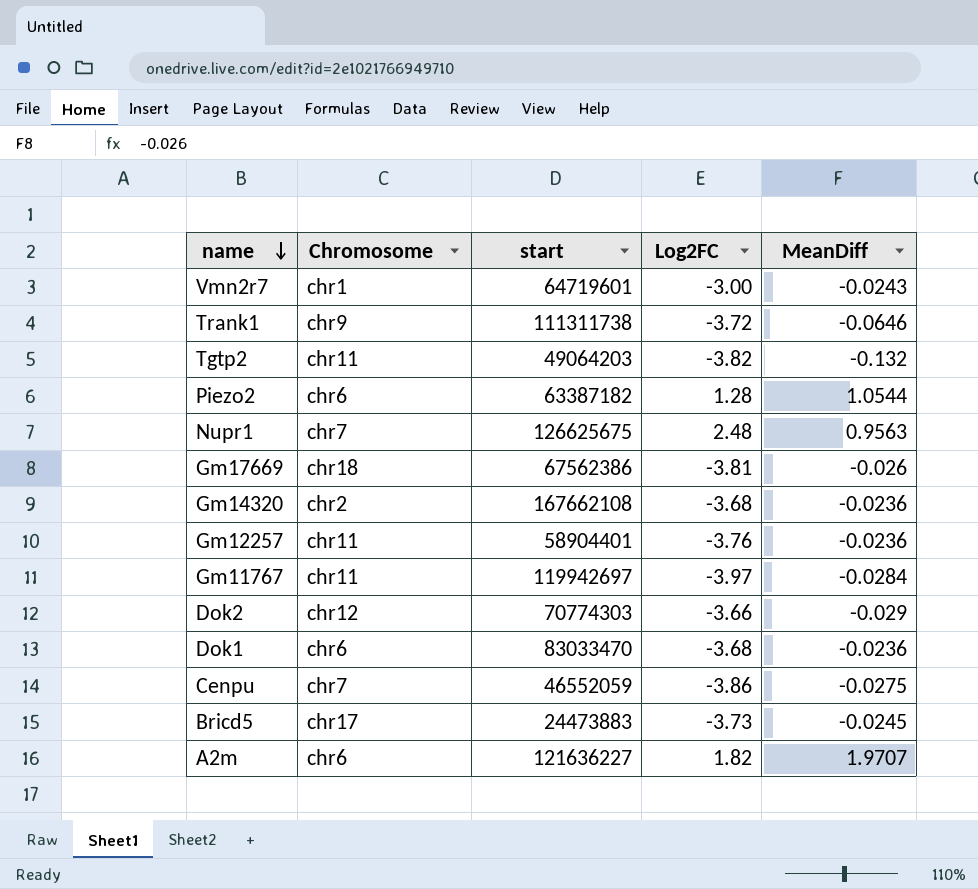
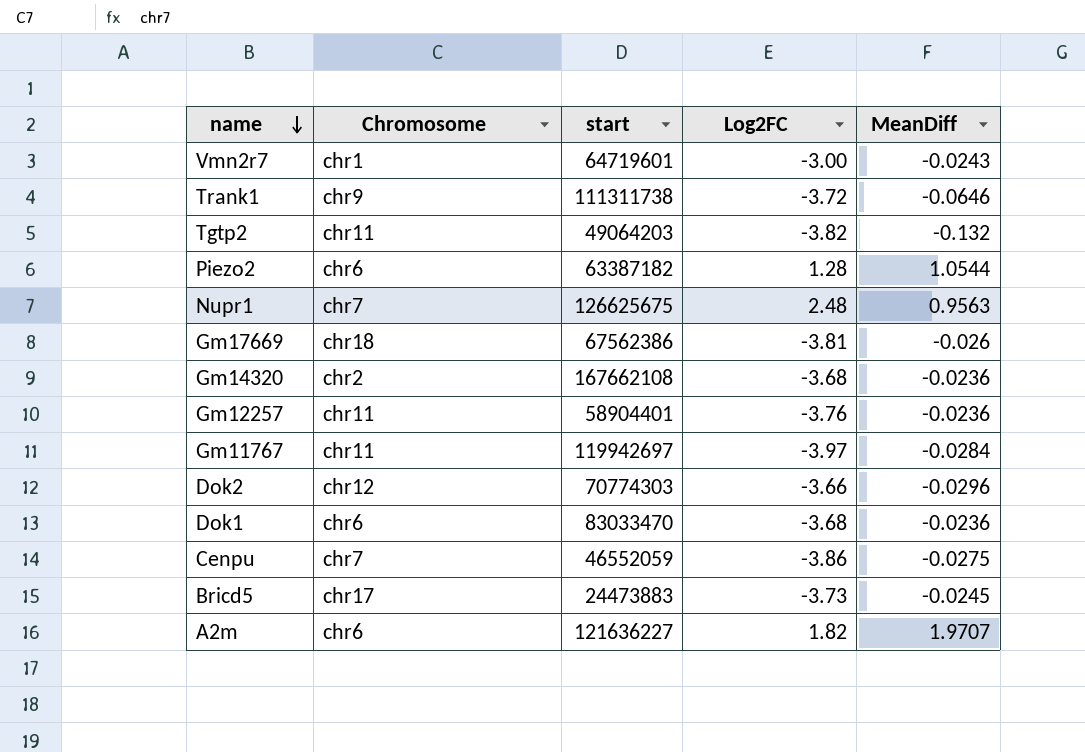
Dok2 | MeanDiff: -0.029 -> -0.0296

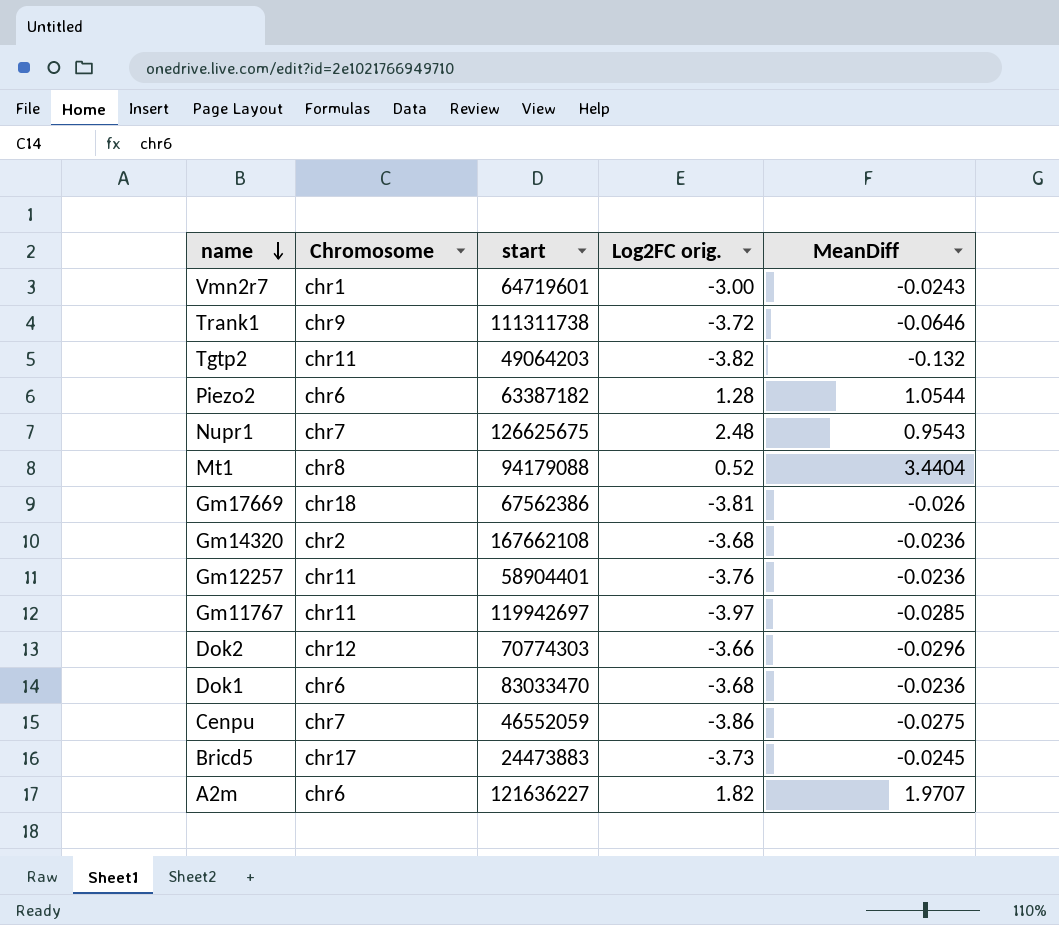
column name: Log2FC -> Log2FC orig.
Nupr1 | MeanDiff: 0.9563 -> 0.9543
row Mt1: none -> chr8 | 94179088 | 0.52 | 3.4404
Gm11767 | MeanDiff: -0.0284 -> -0.0285

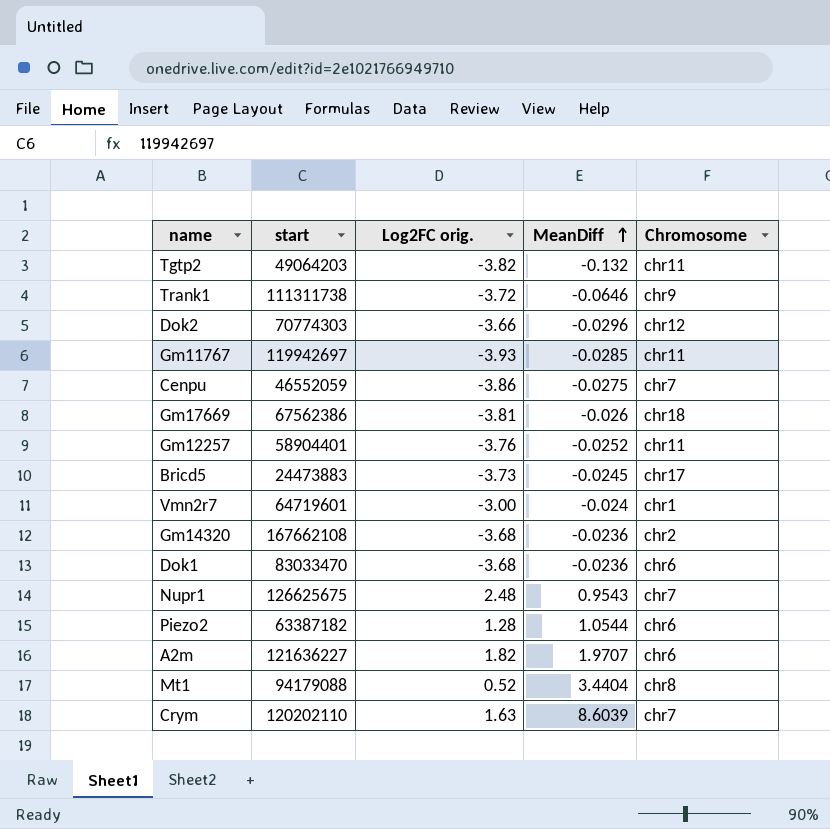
row order: name descending -> MeanDiff ascending
column Chromosome | position: 2 -> 5
Gm11767 | Log2FC orig.: -3.97 -> -3.93
Gm12257 | MeanDiff: -0.0236 -> -0.0252
Vmn2r7 | MeanDiff: -0.0243 -> -0.024
row Crym: none -> 120202110 | 1.63 | 8.6039 | chr7

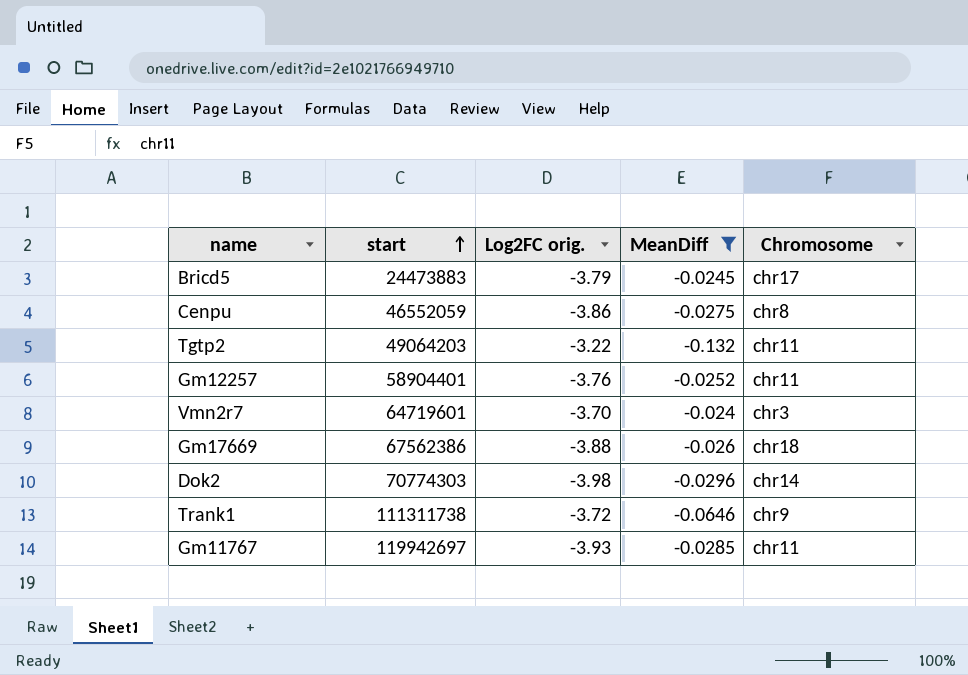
filter: none -> MeanDiff <= -0.024
row order: MeanDiff ascending -> start ascending
Bricd5 | Log2FC orig.: -3.73 -> -3.79
Cenpu | Chromosome: chr7 -> chr8
Tgtp2 | Log2FC orig.: -3.82 -> -3.22
Vmn2r7 | Log2FC orig.: -3.00 -> -3.70
Vmn2r7 | Chromosome: chr1 -> chr3
Gm17669 | Log2FC orig.: -3.81 -> -3.88
Dok2 | Log2FC orig.: -3.66 -> -3.98
Dok2 | Chromosome: chr12 -> chr14

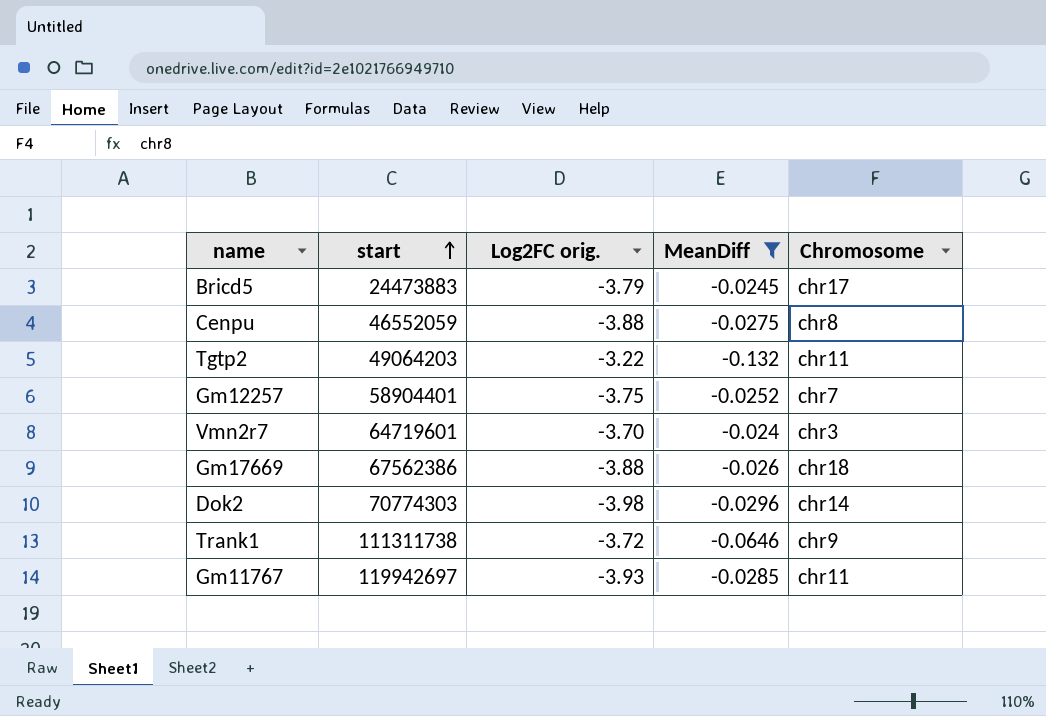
Cenpu | Log2FC orig.: -3.86 -> -3.88
Gm12257 | Log2FC orig.: -3.76 -> -3.75
Gm12257 | Chromosome: chr11 -> chr7

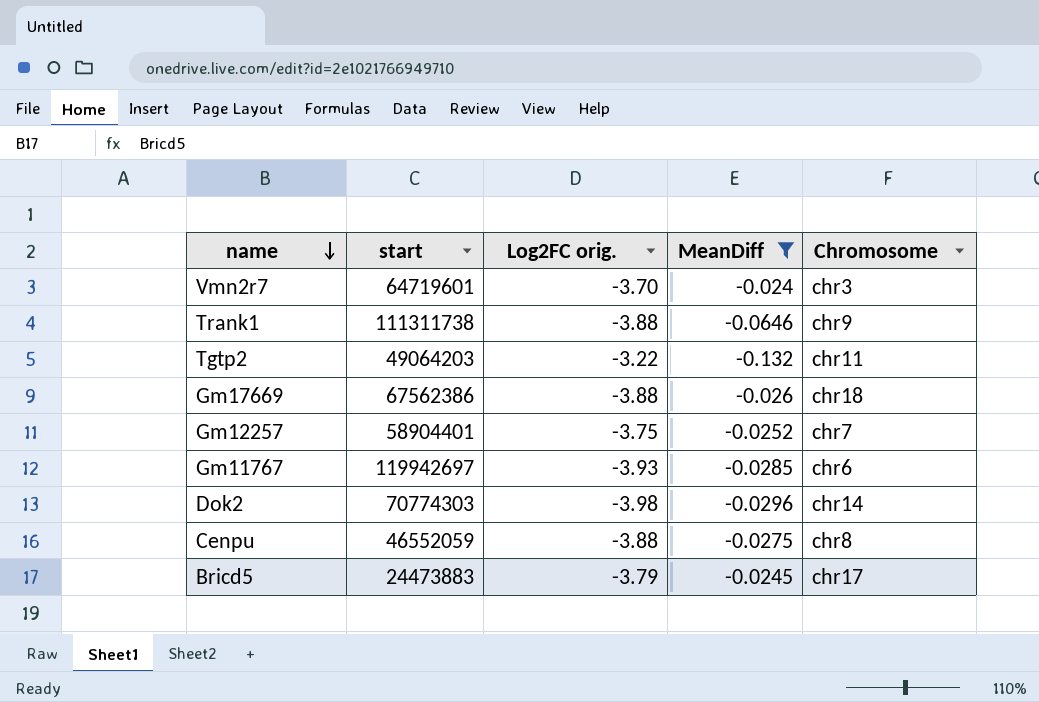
row order: start ascending -> name descending
Trank1 | Log2FC orig.: -3.72 -> -3.88
Gm11767 | Chromosome: chr11 -> chr6

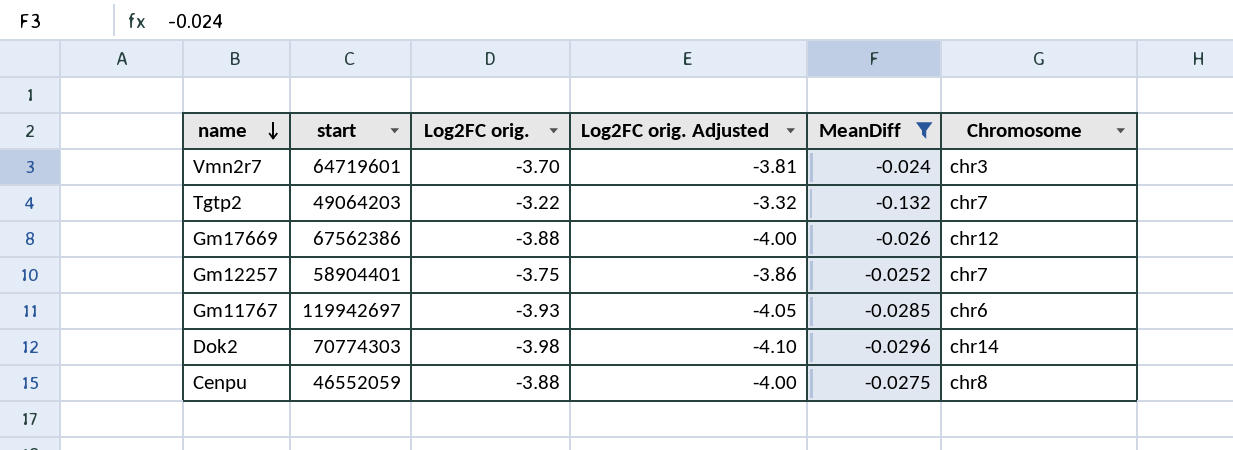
column Log2FC orig. Adjusted | formula: none -> [Log2FC orig.] * 1.03
row Trank1: 111311738 | -3.88 | -0.0646 | chr9 -> none
row Bricd5: 24473883 | -3.79 | -0.0245 | chr17 -> none
Tgtp2 | Chromosome: chr11 -> chr7
Gm17669 | Chromosome: chr18 -> chr12

